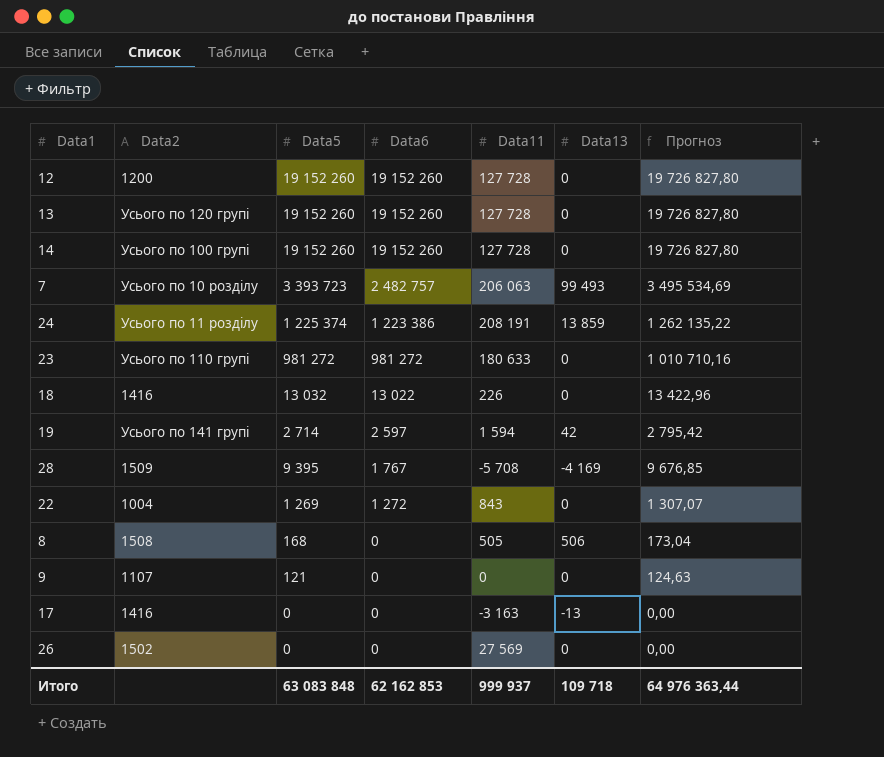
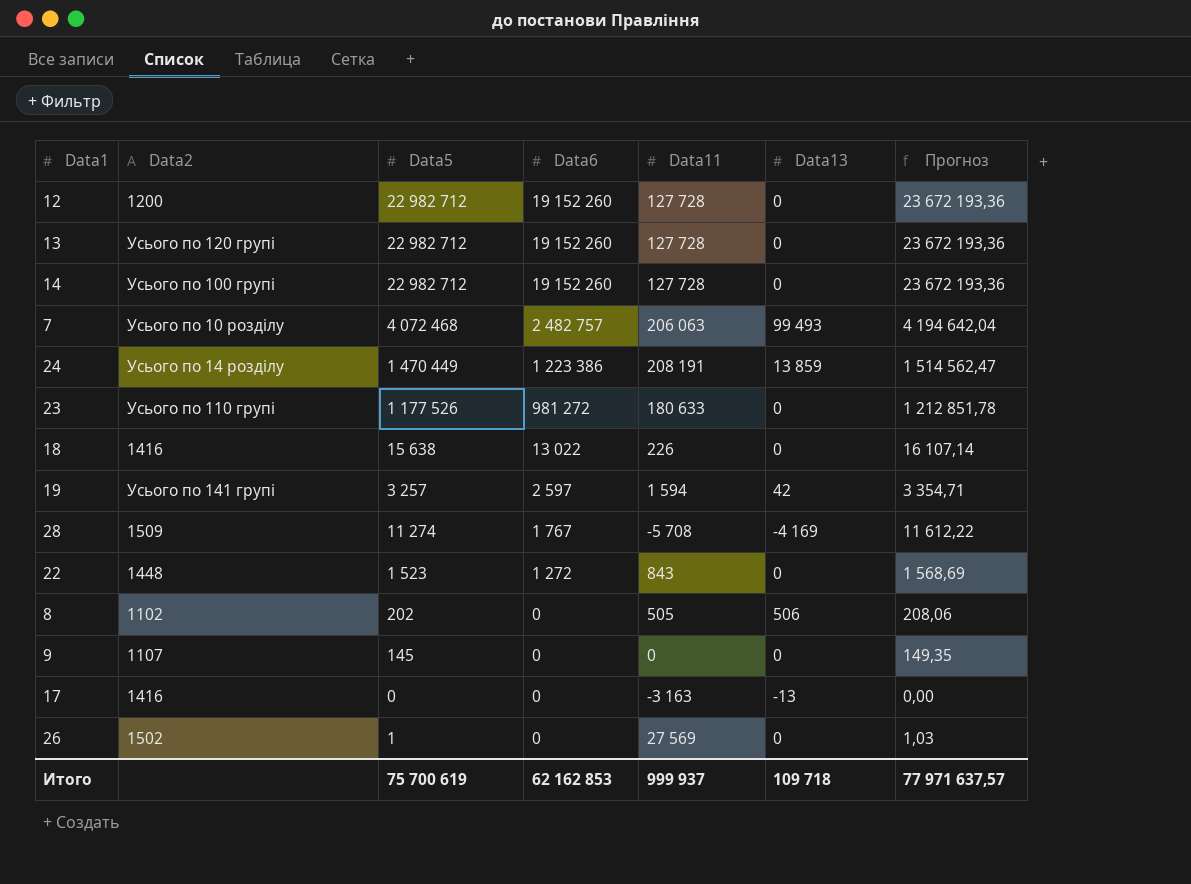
12 | Data5: 19 152 260 -> 22 982 712
12 | Прогноз: 19 726 827,80 -> 23 672 193,36
13 | Data5: 19 152 260 -> 22 982 712
13 | Прогноз: 19 726 827,80 -> 23 672 193,36
14 | Data5: 19 152 260 -> 22 982 712
14 | Прогноз: 19 726 827,80 -> 23 672 193,36
7 | Data5: 3 393 723 -> 4 072 468
7 | Прогноз: 3 495 534,69 -> 4 194 642,04
24 | Data2: Усього по 11 розділу -> Усього по 14 розділу
24 | Data5: 1 225 374 -> 1 470 449
24 | Прогноз: 1 262 135,22 -> 1 514 562,47
23 | Data5: 981 272 -> 1 177 526
23 | Прогноз: 1 010 710,16 -> 1 212 851,78
18 | Data5: 13 032 -> 15 638
18 | Прогноз: 13 422,96 -> 16 107,14
19 | Data5: 2 714 -> 3 257
19 | Прогноз: 2 795,42 -> 3 354,71
28 | Data5: 9 395 -> 11 274
28 | Прогноз: 9 676,85 -> 11 612,22
22 | Data2: 1004 -> 1448
22 | Data5: 1 269 -> 1 523
22 | Прогноз: 1 307,07 -> 1 568,69
8 | Data2: 1508 -> 1102
8 | Data5: 168 -> 202
8 | Прогноз: 173,04 -> 208,06
9 | Data5: 121 -> 145
9 | Прогноз: 124,63 -> 149,35
26 | Data5: 0 -> 1
26 | Прогноз: 0,00 -> 1,03
Итого | Data5: 63 083 848 -> 75 700 619
Итого | Прогноз: 64 976 363,44 -> 77 971 637,57

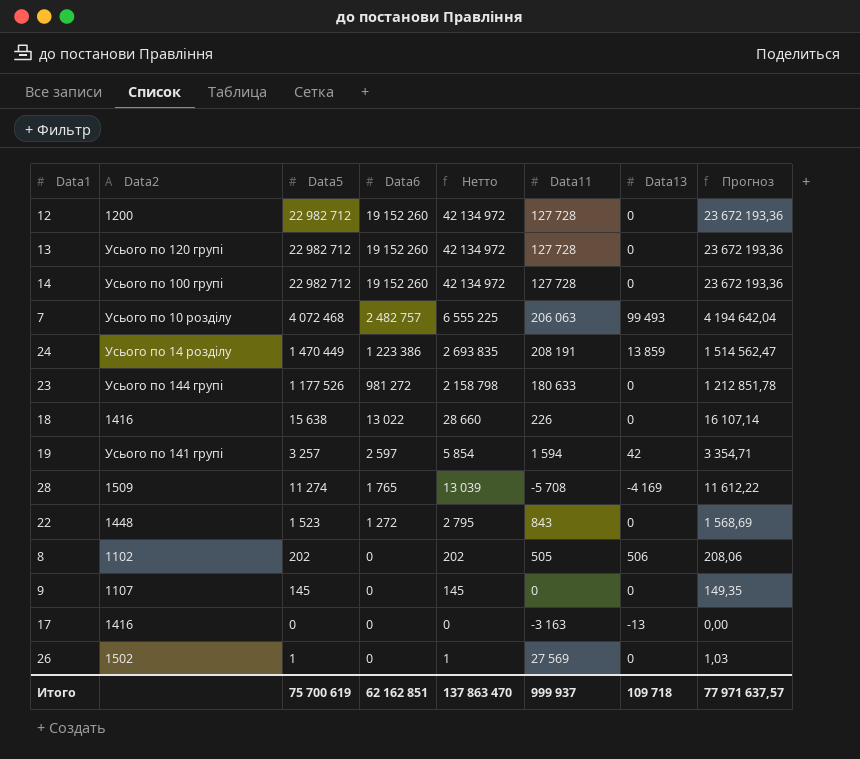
column Нетто | formula: none -> [Data5] + [Data6]
23 | Data2: Усього по 110 групі -> Усього по 144 групі
28 | Data6: 1 767 -> 1 765
Итого | Data6: 62 162 853 -> 62 162 851

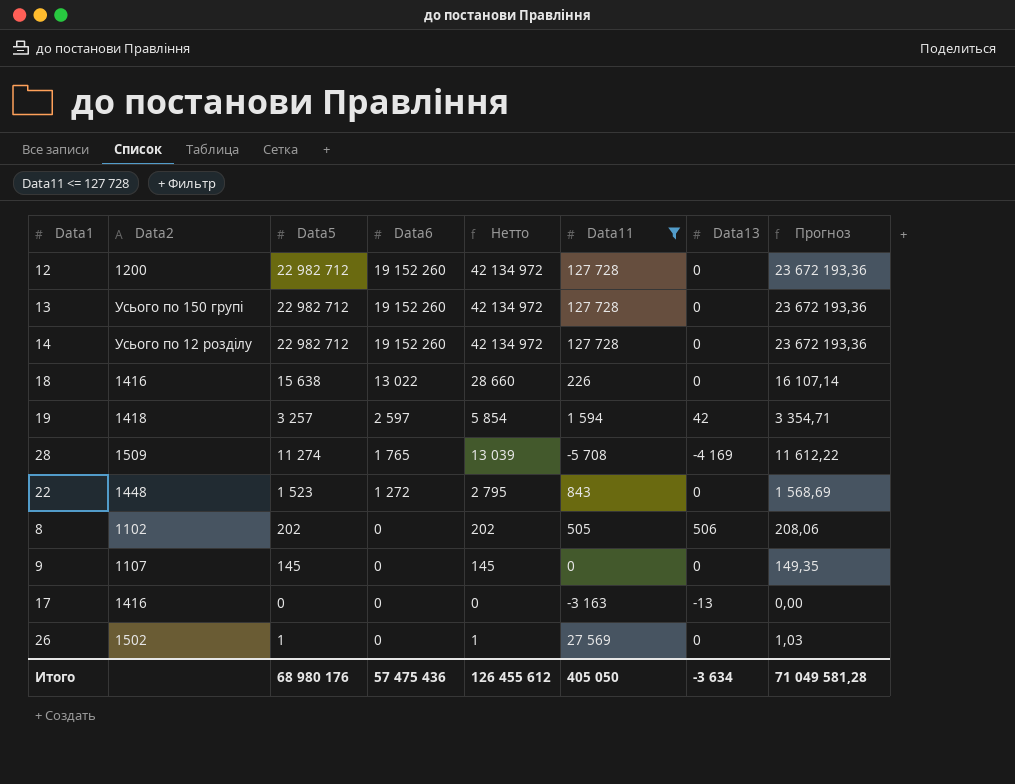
filter: none -> Data11 <= 127 728
13 | Data2: Усього по 120 групі -> Усього по 150 групі
14 | Data2: Усього по 100 групі -> Усього по 12 розділу
19 | Data2: Усього по 141 групі -> 1418
Итого | Data5: 75 700 619 -> 68 980 176
Итого | Data6: 62 162 851 -> 57 475 436
Итого | Нетто: 137 863 470 -> 126 455 612
Итого | Data11: 999 937 -> 405 050
Итого | Data13: 109 718 -> -3 634
Итого | Прогноз: 77 971 637,57 -> 71 049 581,28

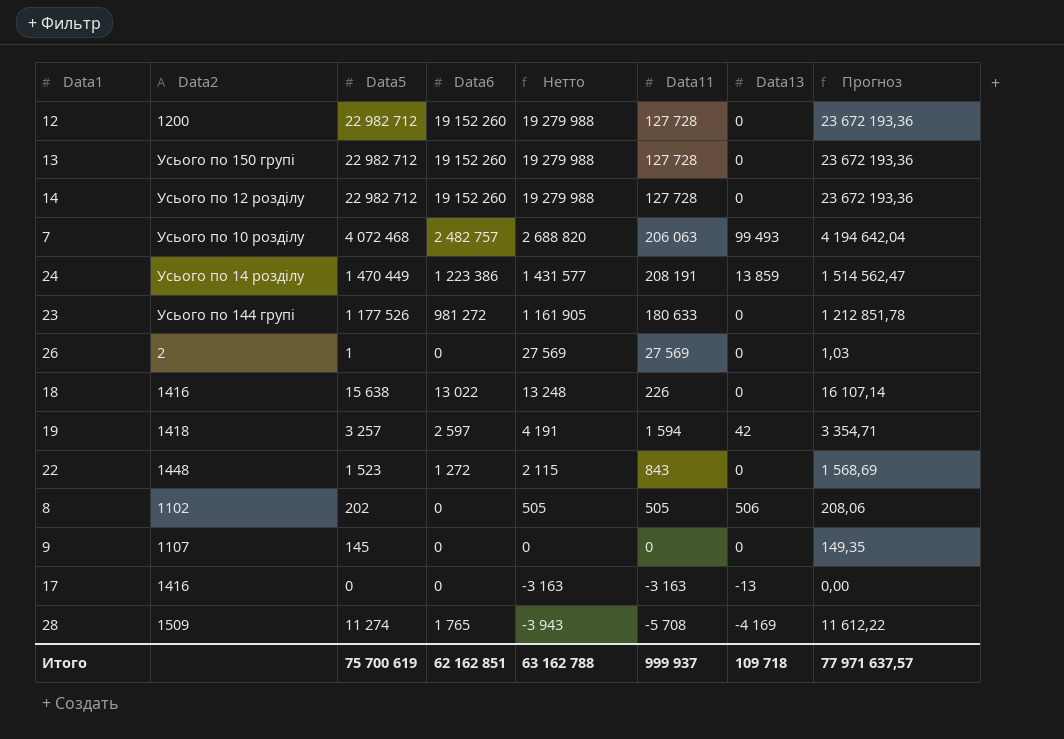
filter: Data11 <= 127 728 -> none
row order: Data6 descending -> Нетто descending
column Нетто | formula: [Data5] + [Data6] -> [Data6] + [Data11]
26 | Data2: 1502 -> 2
Итого | Data5: 68 980 176 -> 75 700 619
Итого | Data6: 57 475 436 -> 62 162 851
Итого | Нетто: 126 455 612 -> 63 162 788
Итого | Data11: 405 050 -> 999 937
Итого | Data13: -3 634 -> 109 718
Итого | Прогноз: 71 049 581,28 -> 77 971 637,57

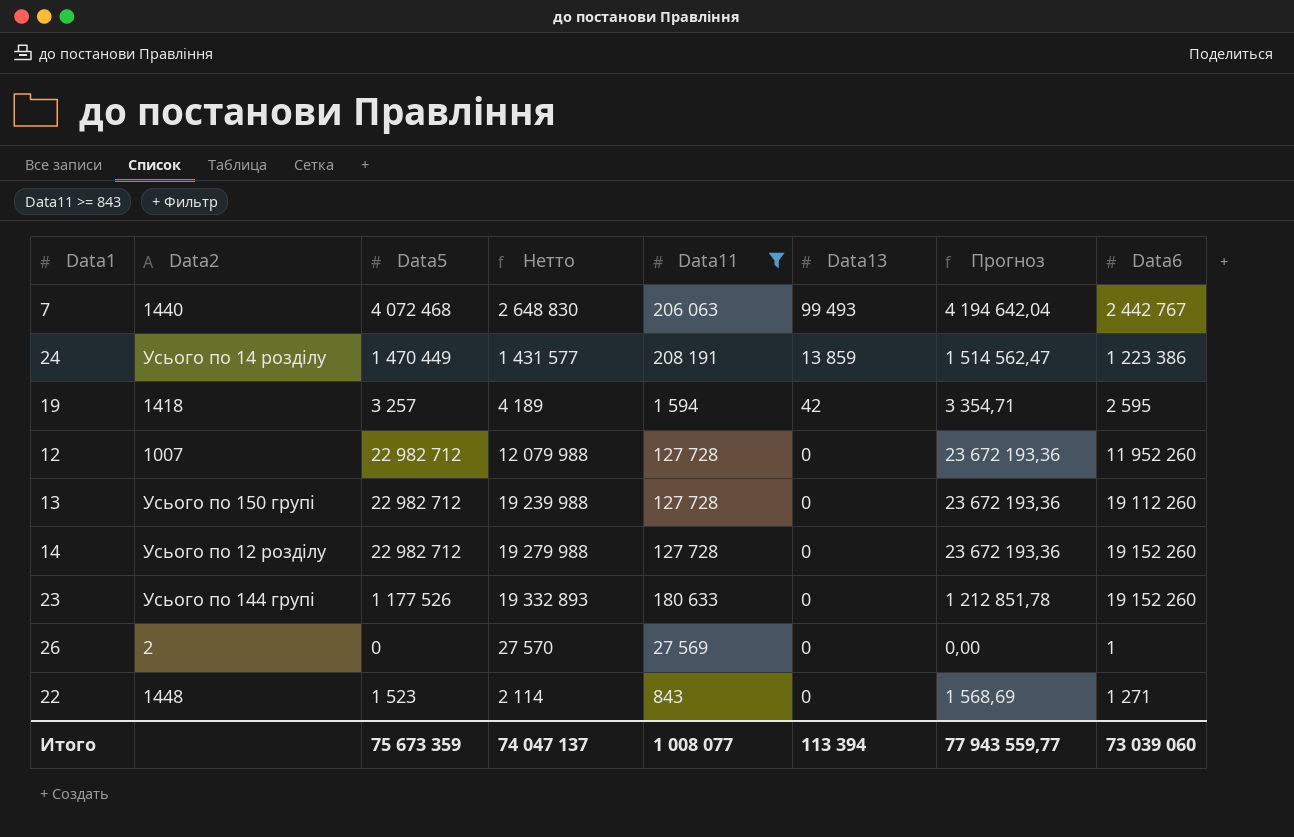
filter: none -> Data11 >= 843
row order: Нетто descending -> Data13 descending
column Data6 | position: 4 -> 8
7 | Data2: Усього по 10 розділу -> 1440
7 | Нетто: 2 688 820 -> 2 648 830
7 | Data6: 2 482 757 -> 2 442 767
19 | Нетто: 4 191 -> 4 189
19 | Data6: 2 597 -> 2 595
12 | Data2: 1200 -> 1007
12 | Нетто: 19 279 988 -> 12 079 988
12 | Data6: 19 152 260 -> 11 952 260
13 | Нетто: 19 279 988 -> 19 239 988
13 | Data6: 19 152 260 -> 19 112 260
23 | Нетто: 1 161 905 -> 19 332 893
23 | Data6: 981 272 -> 19 152 260
26 | Data5: 1 -> 0
26 | Нетто: 27 569 -> 27 570
26 | Прогноз: 1,03 -> 0,00
26 | Data6: 0 -> 1
22 | Нетто: 2 115 -> 2 114
22 | Data6: 1 272 -> 1 271
Итого | Data5: 75 700 619 -> 75 673 359
Итого | Нетто: 63 162 788 -> 74 047 137
Итого | Data11: 999 937 -> 1 008 077
Итого | Data13: 109 718 -> 113 394
Итого | Прогноз: 77 971 637,57 -> 77 943 559,77
Итого | Data6: 62 162 851 -> 73 039 060

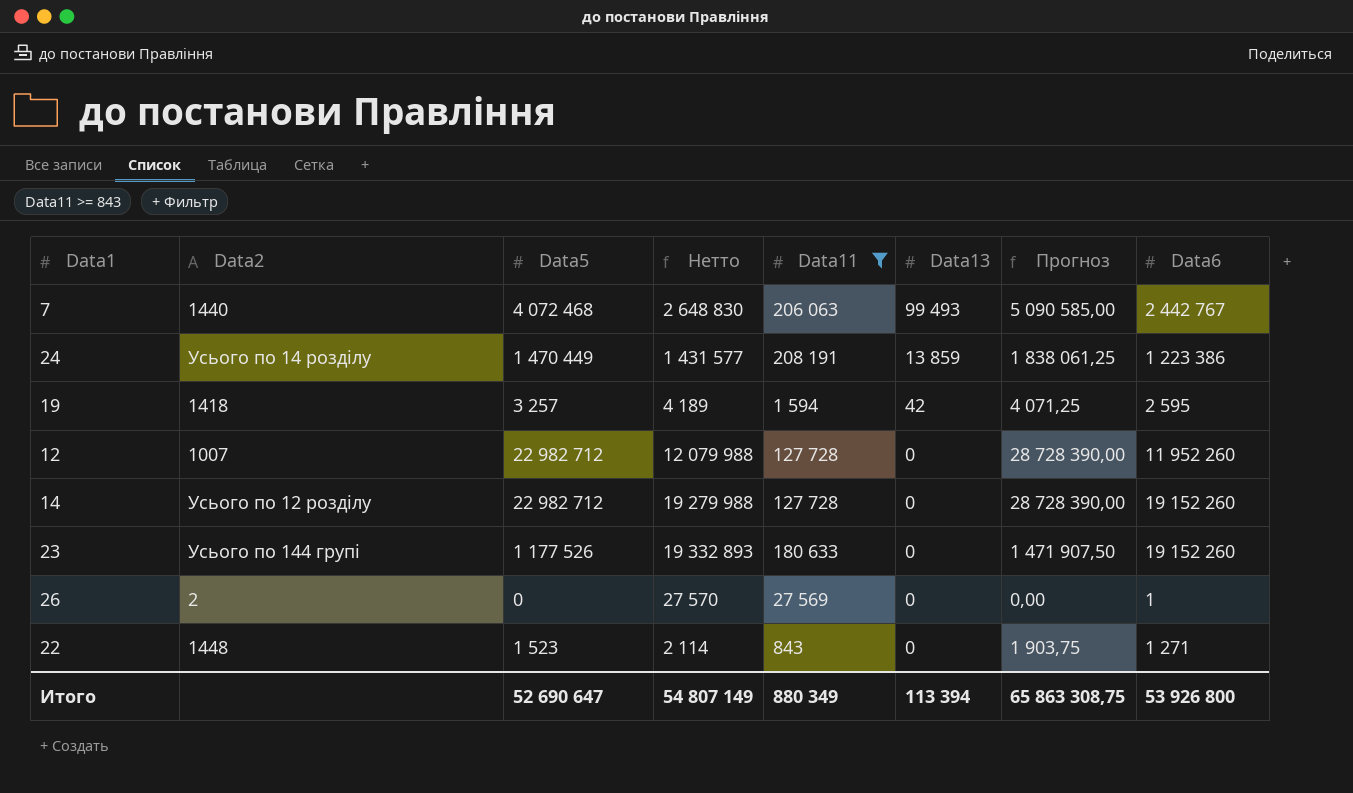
column Прогноз | formula: [Data5] * 1,03 -> [Data5] * 1,25
row 13: Усього по 150 групі | 22 982 712 | 19 239 988 | 127 728 | 0 | 23 672 193,36 | 19 112 260 -> none
Итого | Data5: 75 673 359 -> 52 690 647
Итого | Нетто: 74 047 137 -> 54 807 149
Итого | Data11: 1 008 077 -> 880 349
Итого | Прогноз: 77 943 559,77 -> 65 863 308,75
Итого | Data6: 73 039 060 -> 53 926 800

